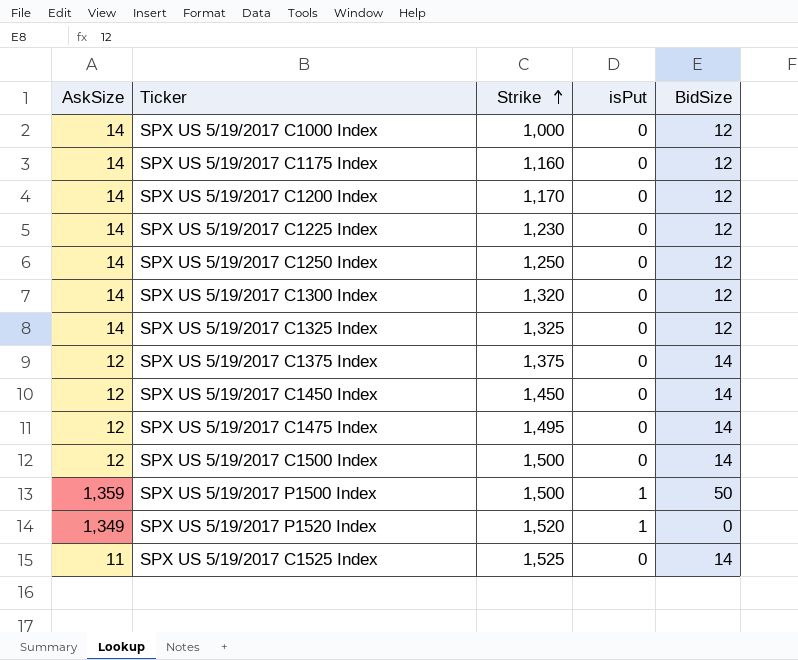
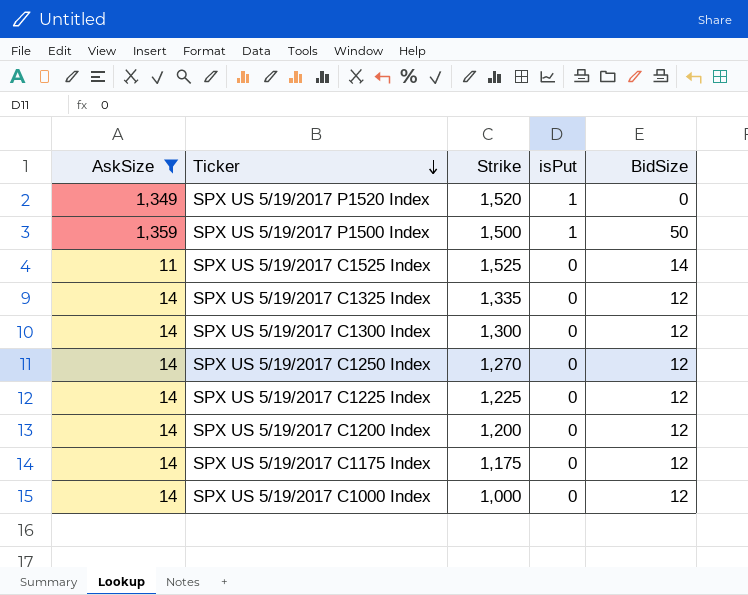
filter: none -> AskSize != 12
row order: Strike ascending -> Ticker descending
SPX US 5/19/2017 C1325 Index | Strike: 1,325 -> 1,335
SPX US 5/19/2017 C1300 Index | Strike: 1,320 -> 1,300
SPX US 5/19/2017 C1250 Index | Strike: 1,250 -> 1,270
SPX US 5/19/2017 C1225 Index | Strike: 1,230 -> 1,225
SPX US 5/19/2017 C1200 Index | Strike: 1,170 -> 1,200
SPX US 5/19/2017 C1175 Index | Strike: 1,160 -> 1,175

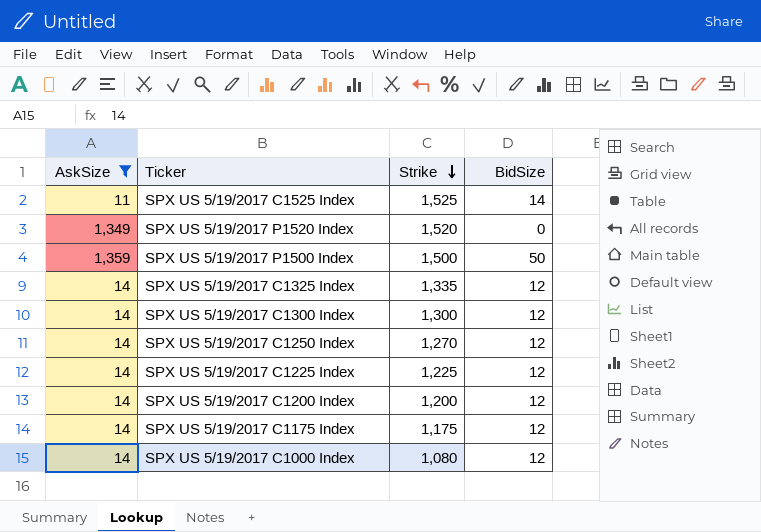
row order: Ticker descending -> Strike descending
column isPut | position: 4 -> none
SPX US 5/19/2017 C1000 Index | Strike: 1,000 -> 1,080

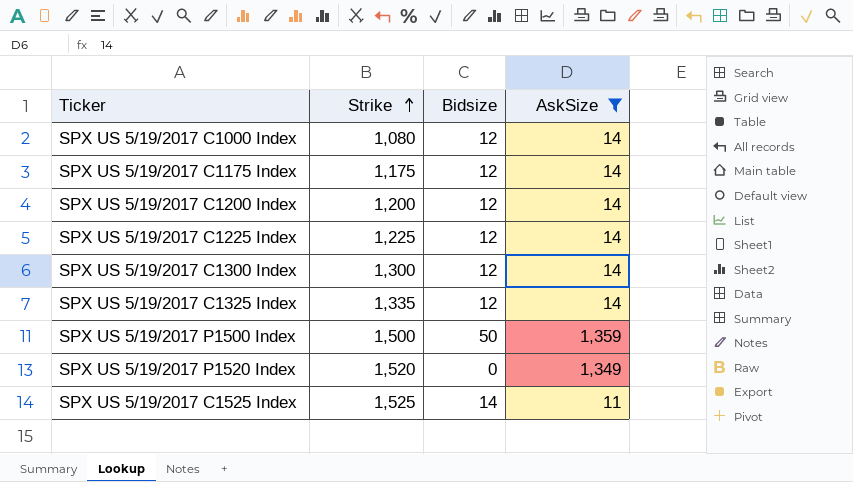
row order: Strike descending -> Strike ascending
column name: BidSize -> Bidsize
column AskSize | position: 1 -> 4
row SPX US 5/19/2017 C1250 Index: 14 | 1,270 | 12 -> none

